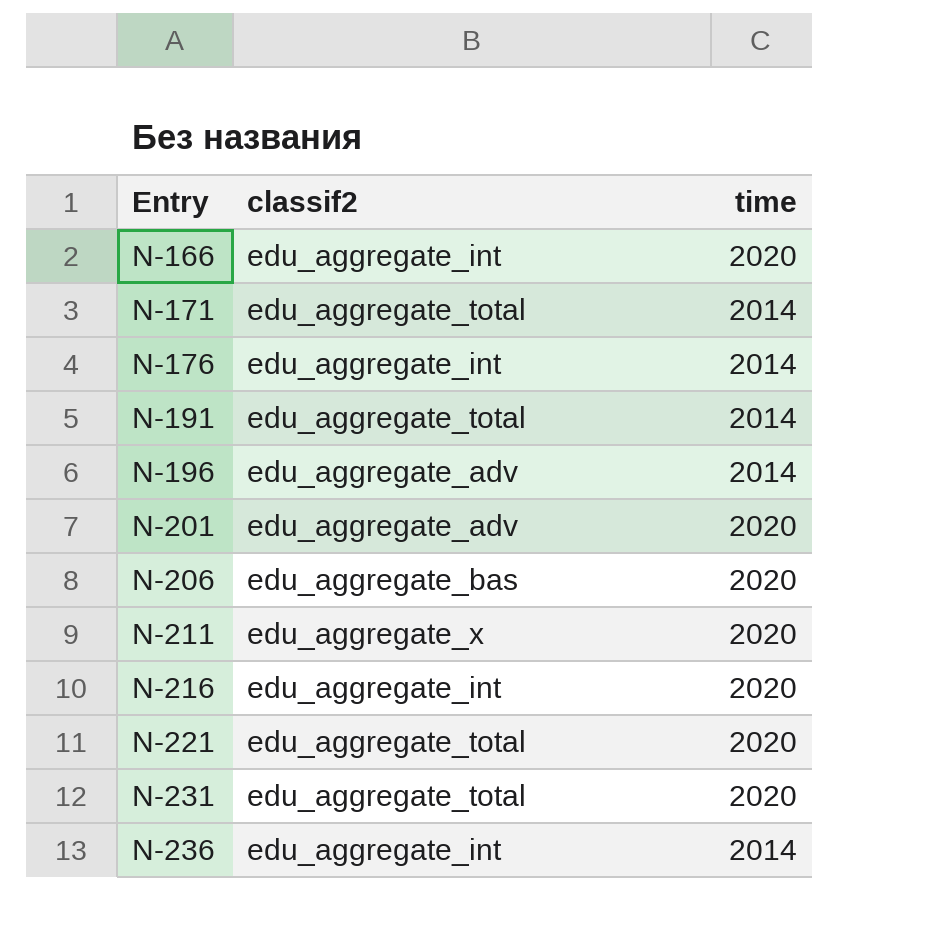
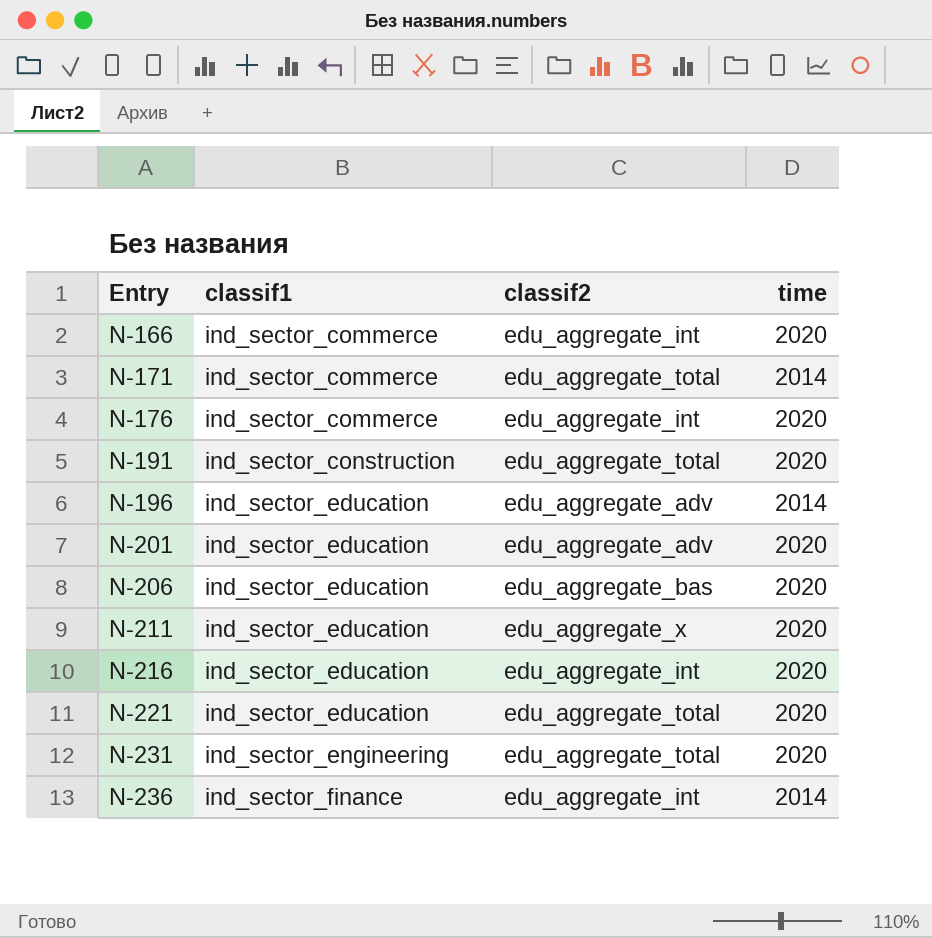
column classif1 | position: none -> 2
N-176 | time: 2014 -> 2020
N-191 | time: 2014 -> 2020

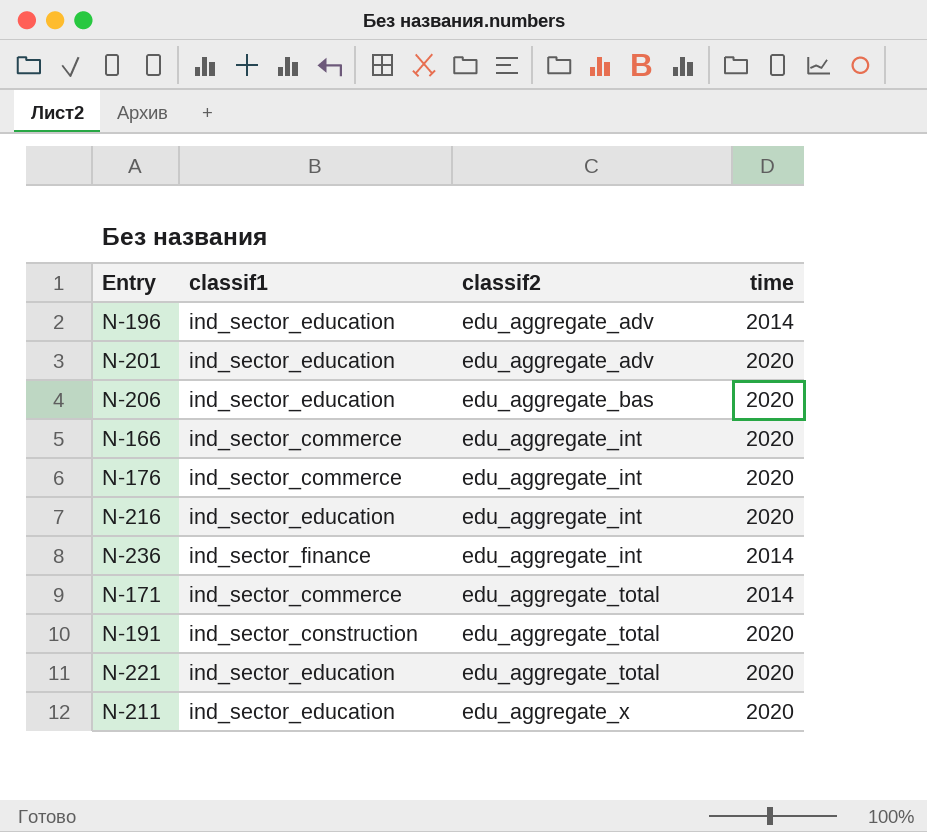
row order: Entry ascending -> classif2 ascending
row N-231: ind_sector_engineering | edu_aggregate_total | 2020 -> none

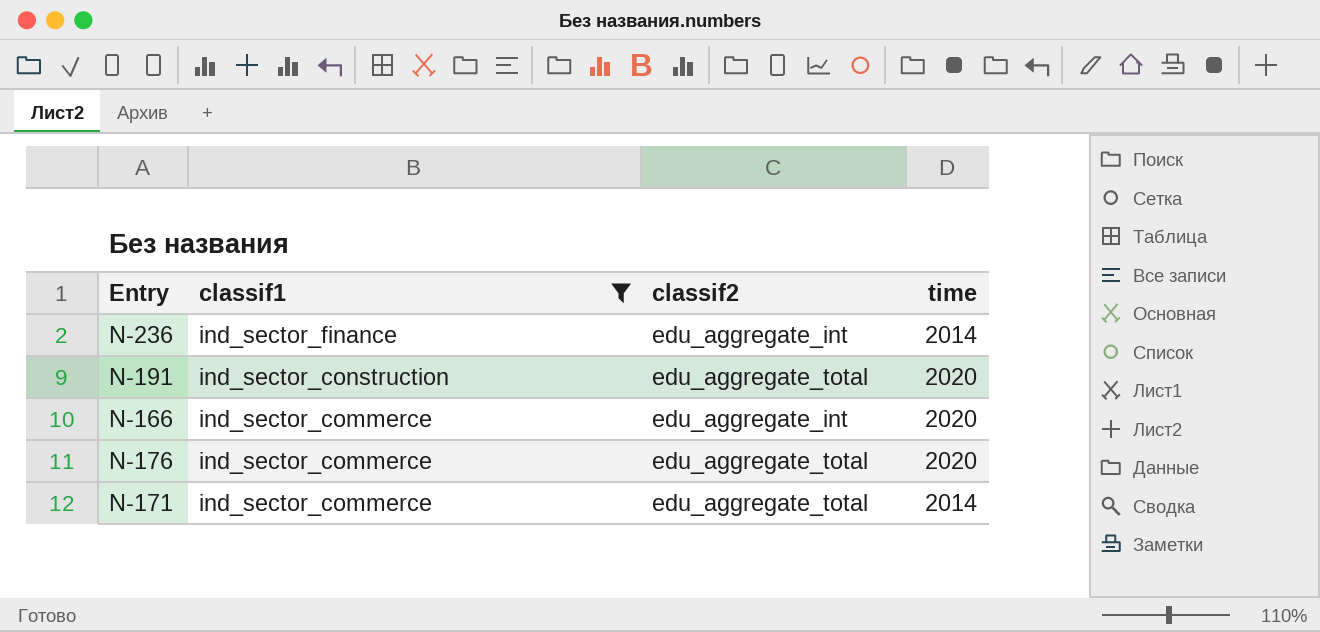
filter: none -> classif1 != ind_sector_education
row order: classif2 ascending -> classif1 descending
N-176 | classif2: edu_aggregate_int -> edu_aggregate_total

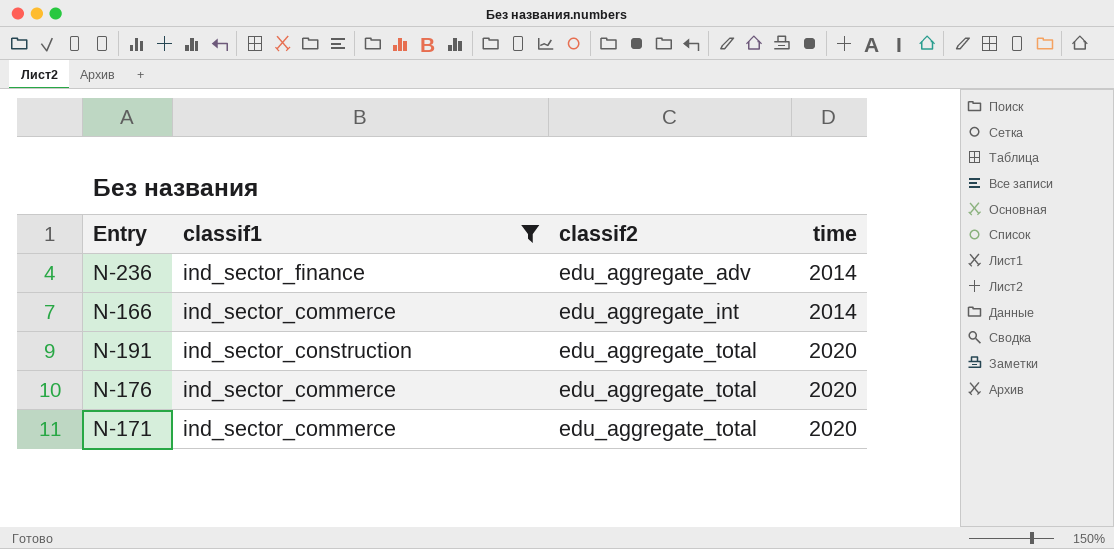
row order: classif1 descending -> classif2 ascending
N-236 | classif2: edu_aggregate_int -> edu_aggregate_adv
N-166 | time: 2020 -> 2014
N-171 | time: 2014 -> 2020

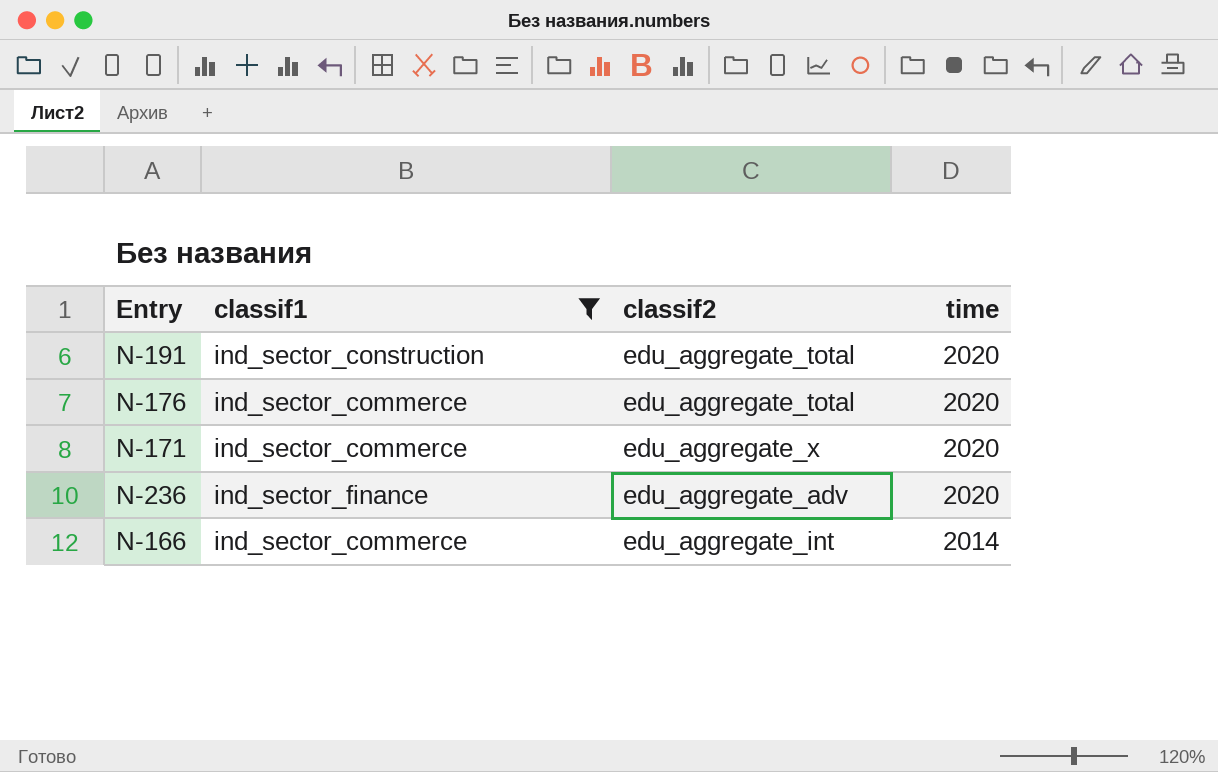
row order: classif2 ascending -> time descending
N-171 | classif2: edu_aggregate_total -> edu_aggregate_x
N-236 | time: 2014 -> 2020

